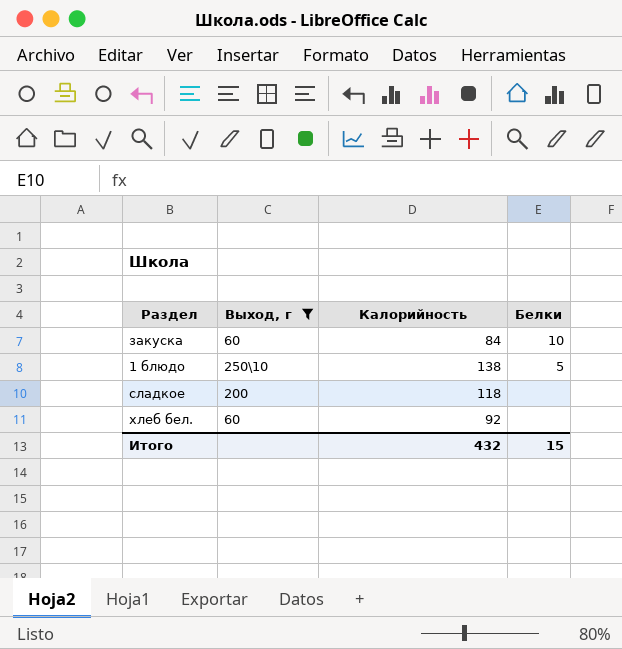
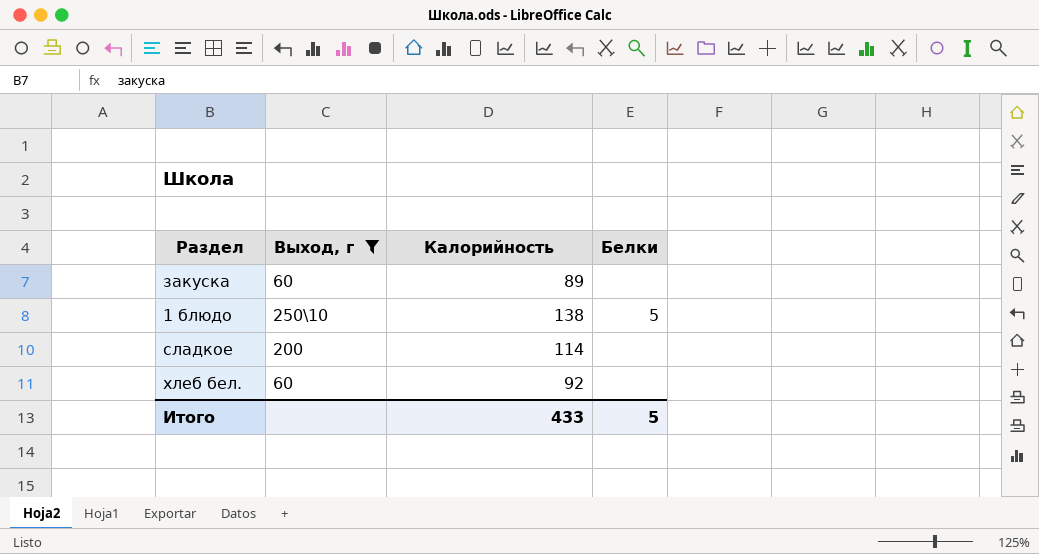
закуска | Калорийность: 84 -> 89
закуска | Белки: 10 -> none
сладкое | Калорийность: 118 -> 114
Итого | Калорийность: 432 -> 433
Итого | Белки: 15 -> 5

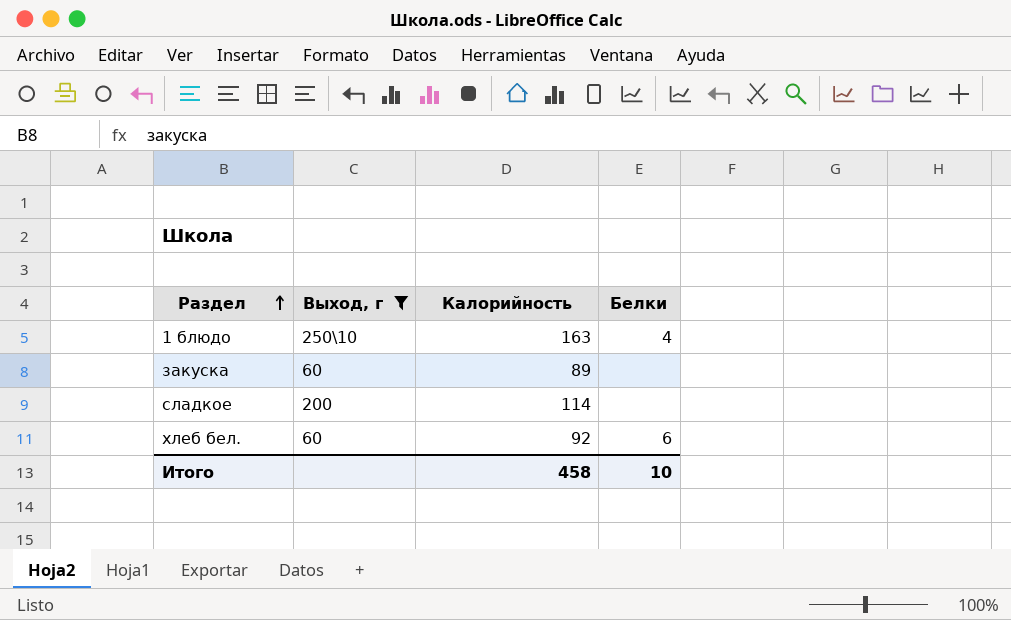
row order: none -> Раздел ascending
1 блюдо | Калорийность: 138 -> 163
1 блюдо | Белки: 5 -> 4
хлеб бел. | Белки: none -> 6
Итого | Калорийность: 433 -> 458
Итого | Белки: 5 -> 10

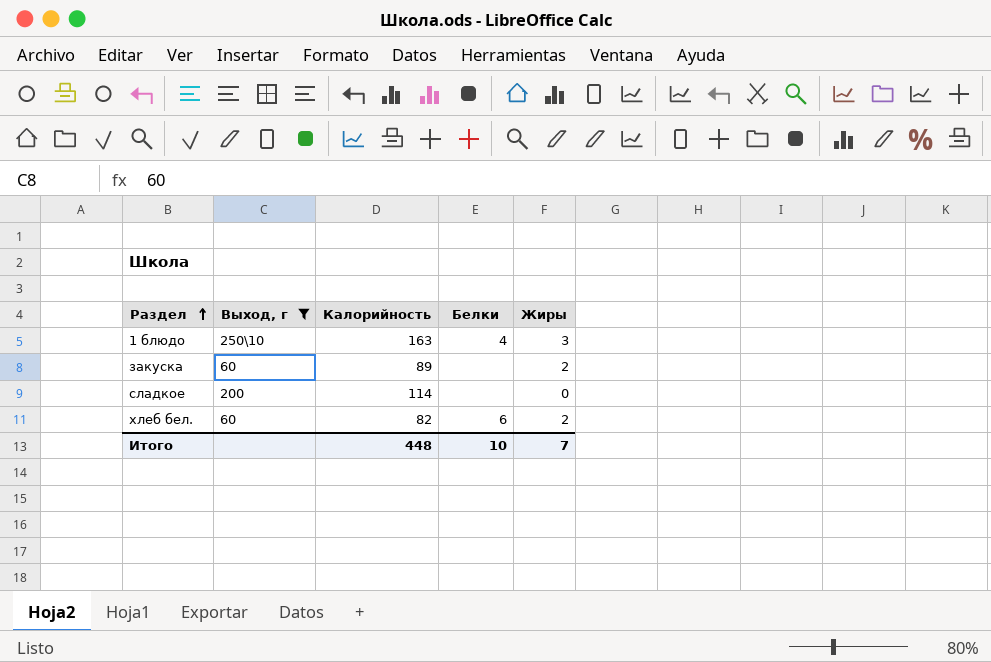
column Жиры | position: none -> 5
хлеб бел. | Калорийность: 92 -> 82
Итого | Калорийность: 458 -> 448

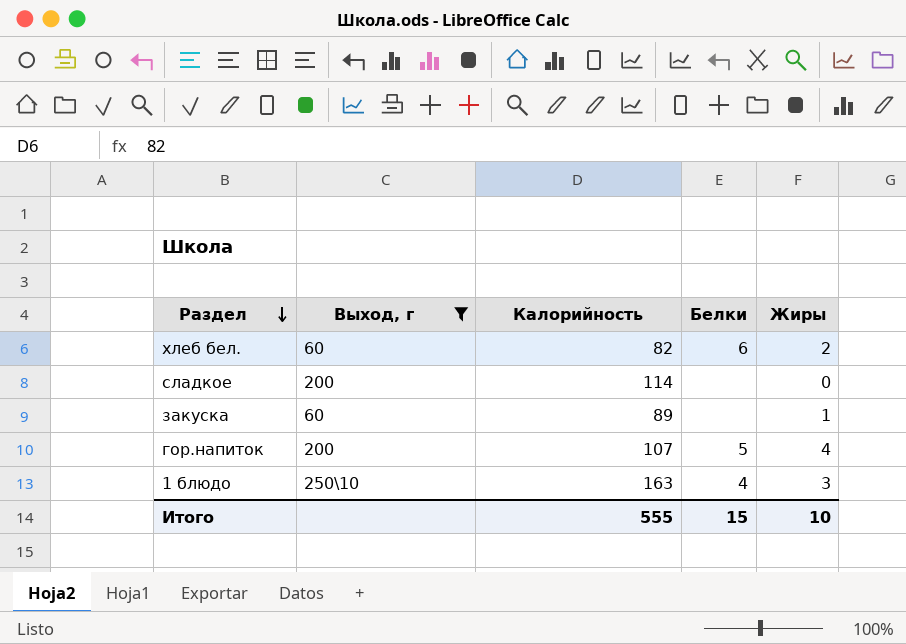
row order: Раздел ascending -> Раздел descending
закуска | Жиры: 2 -> 1
row гор.напиток: none -> 200 | 107 | 5 | 4
Итого | Калорийность: 448 -> 555
Итого | Белки: 10 -> 15
Итого | Жиры: 7 -> 10

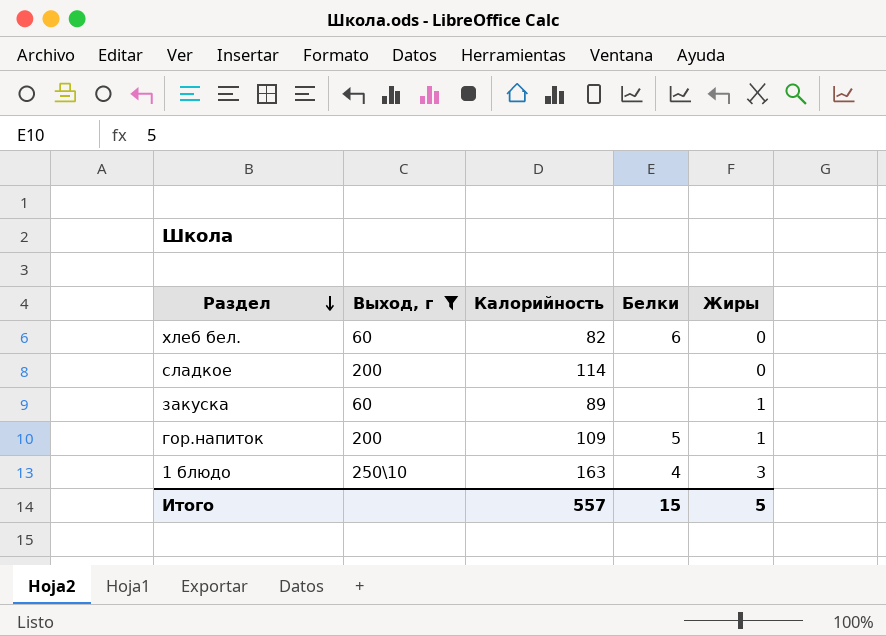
хлеб бел. | Жиры: 2 -> 0
гор.напиток | Калорийность: 107 -> 109
гор.напиток | Жиры: 4 -> 1
Итого | Калорийность: 555 -> 557
Итого | Жиры: 10 -> 5

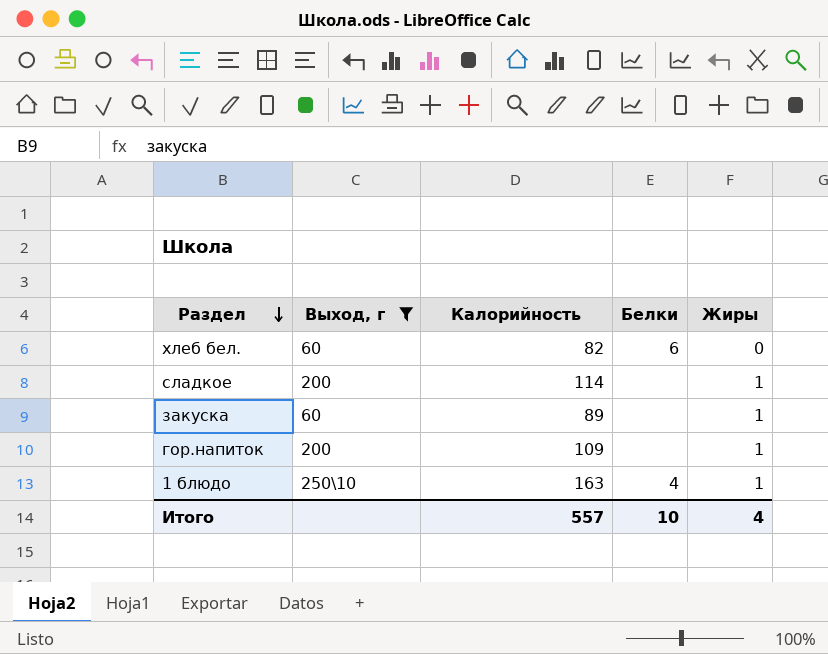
сладкое | Жиры: 0 -> 1
гор.напиток | Белки: 5 -> none
1 блюдо | Жиры: 3 -> 1
Итого | Белки: 15 -> 10
Итого | Жиры: 5 -> 4

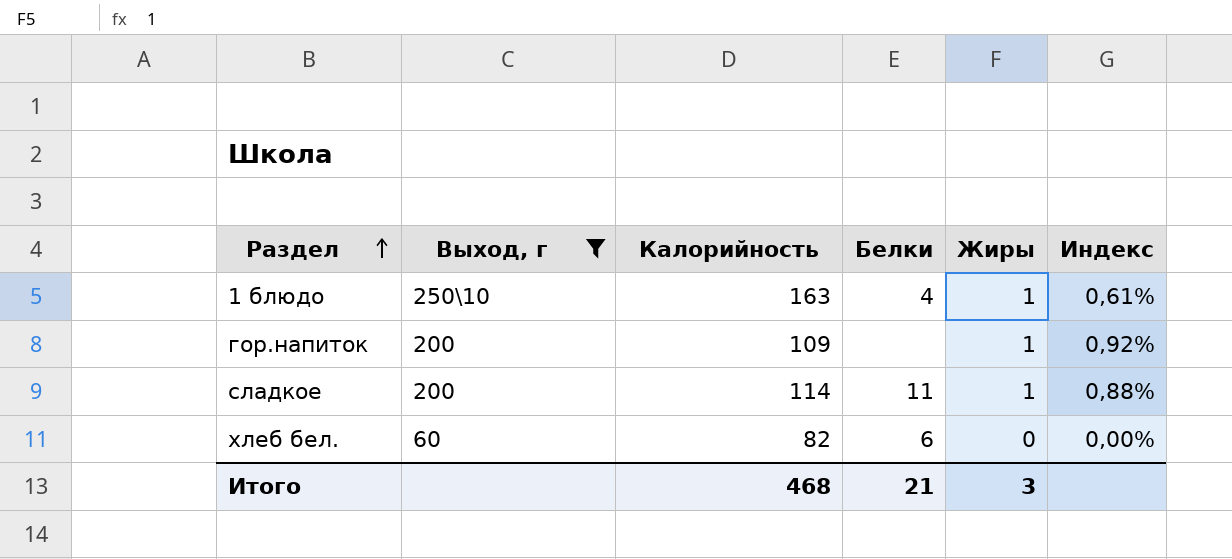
row order: Раздел descending -> Раздел ascending
column Индекс | formula: none -> [Жиры] / [Калорийность]
row закуска: 60 | 89 | none | 1 -> none
сладкое | Белки: none -> 11
Итого | Калорийность: 557 -> 468
Итого | Белки: 10 -> 21
Итого | Жиры: 4 -> 3

